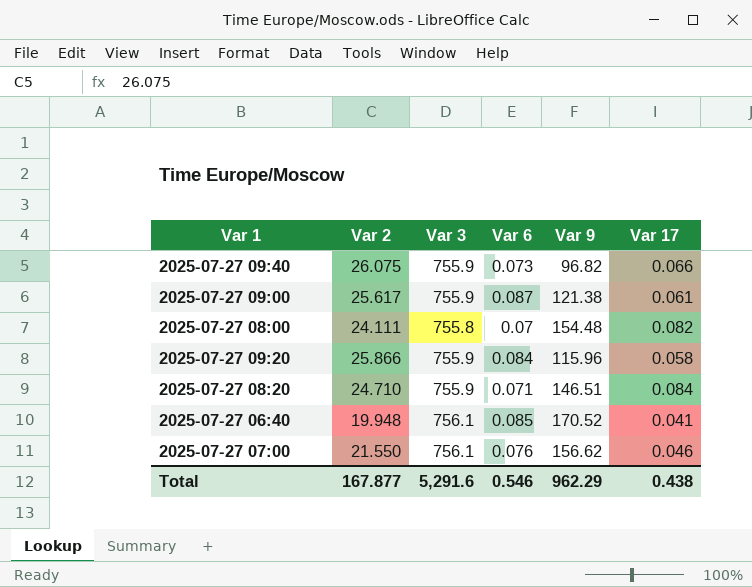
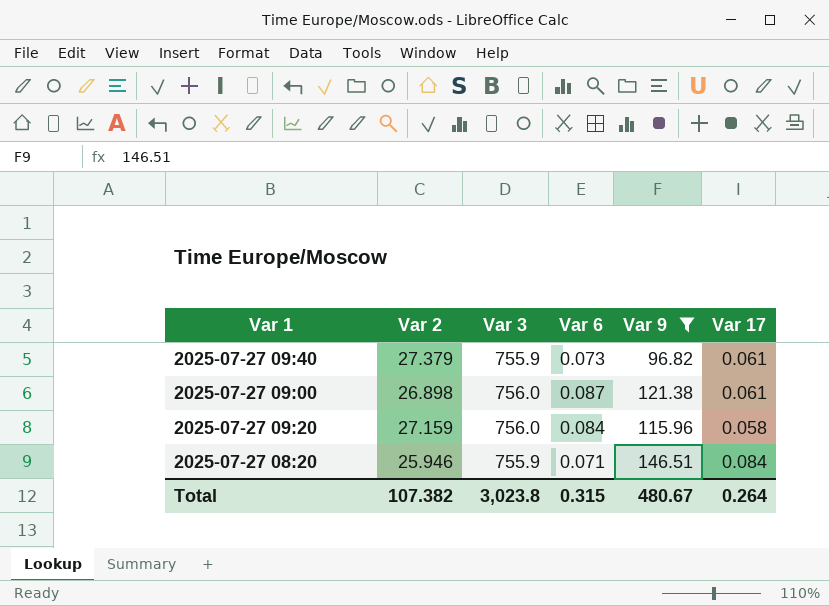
filter: none -> Var 9 <= 146.51
2025-07-27 09:40 | Var 2: 26.075 -> 27.379
2025-07-27 09:40 | Var 17: 0.066 -> 0.061
2025-07-27 09:00 | Var 2: 25.617 -> 26.898
2025-07-27 09:00 | Var 3: 755.9 -> 756.0
2025-07-27 09:20 | Var 2: 25.866 -> 27.159
2025-07-27 09:20 | Var 3: 755.9 -> 756.0
2025-07-27 08:20 | Var 2: 24.710 -> 25.946
Total | Var 2: 167.877 -> 107.382
Total | Var 3: 5,291.6 -> 3,023.8
Total | Var 6: 0.546 -> 0.315
Total | Var 9: 962.29 -> 480.67
Total | Var 17: 0.438 -> 0.264

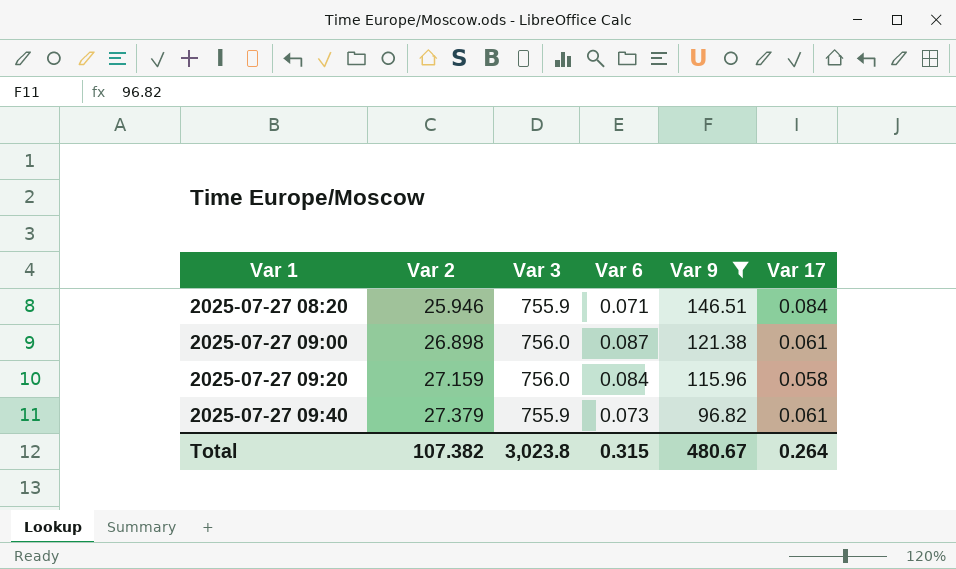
row order: none -> Var 1 ascending

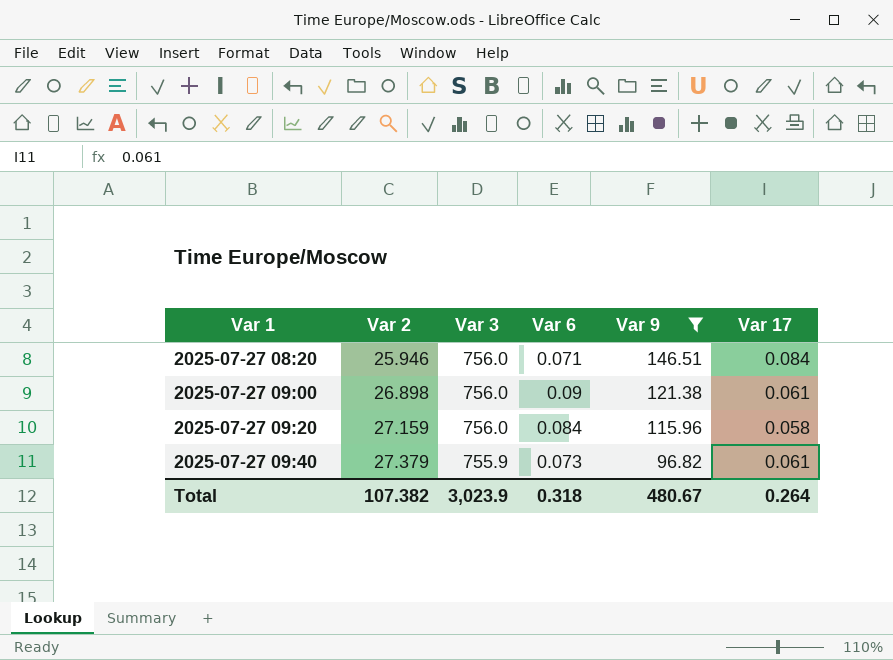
2025-07-27 08:20 | Var 3: 755.9 -> 756.0
2025-07-27 09:00 | Var 6: 0.087 -> 0.09
Total | Var 3: 3,023.8 -> 3,023.9
Total | Var 6: 0.315 -> 0.318

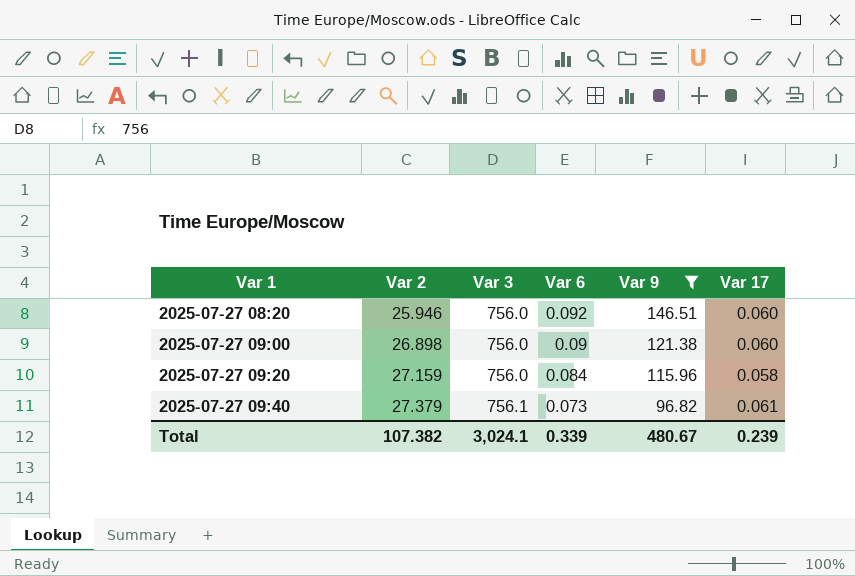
2025-07-27 08:20 | Var 6: 0.071 -> 0.092
2025-07-27 08:20 | Var 17: 0.084 -> 0.060
2025-07-27 09:00 | Var 17: 0.061 -> 0.060
2025-07-27 09:40 | Var 3: 755.9 -> 756.1
Total | Var 3: 3,023.9 -> 3,024.1
Total | Var 6: 0.318 -> 0.339
Total | Var 17: 0.264 -> 0.239

